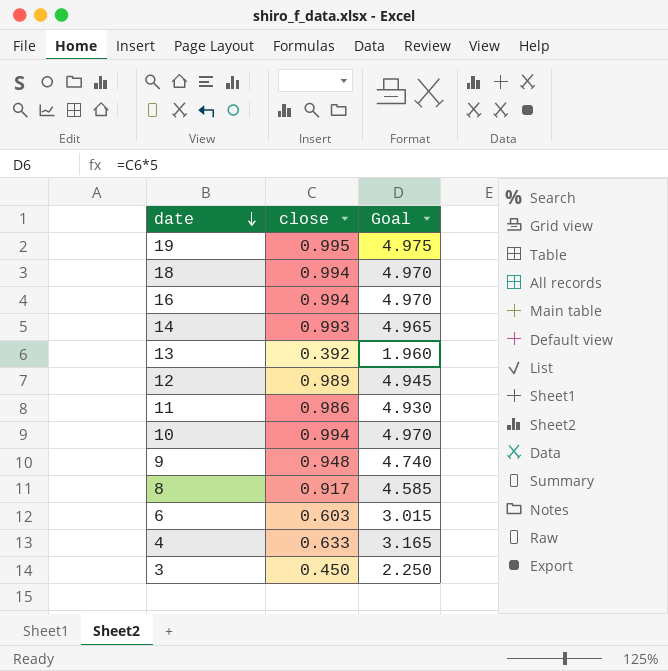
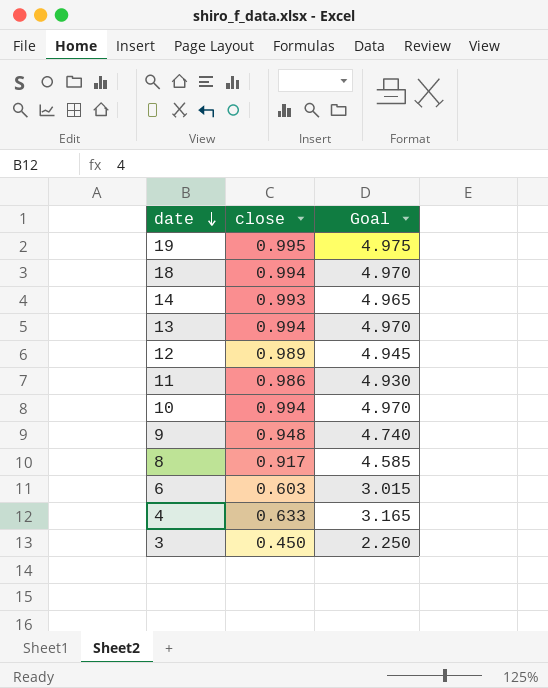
row 16: 0.994 | 4.970 -> none
13 | close: 0.392 -> 0.994
13 | Goal: 1.960 -> 4.970

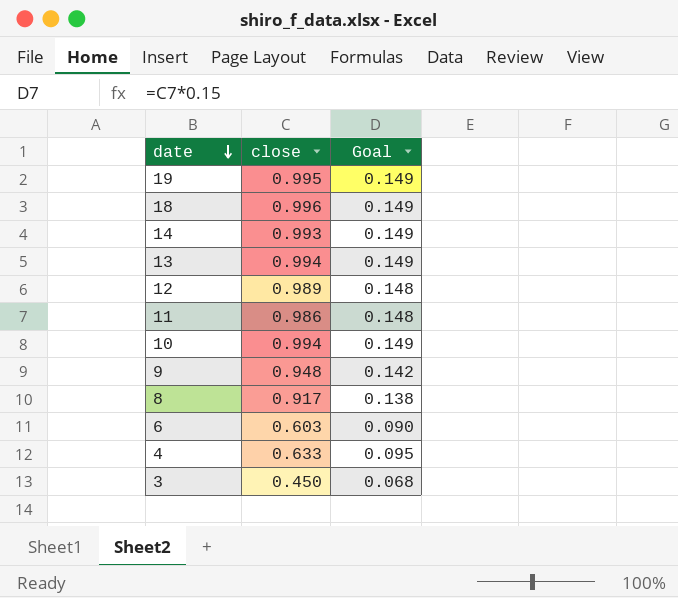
column Goal | formula: [close] * 5 -> [close] * 0.15
18 | close: 0.994 -> 0.996

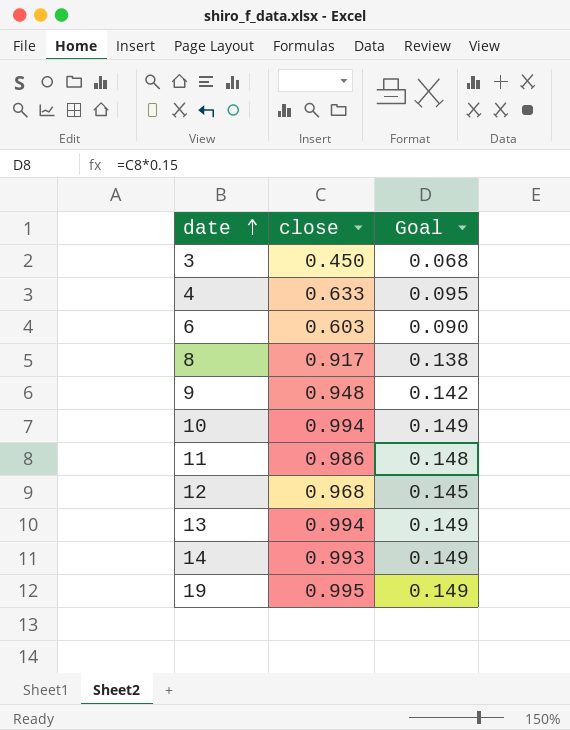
row order: date descending -> date ascending
row 18: 0.996 | 0.149 -> none
12 | close: 0.989 -> 0.968
12 | Goal: 0.148 -> 0.145

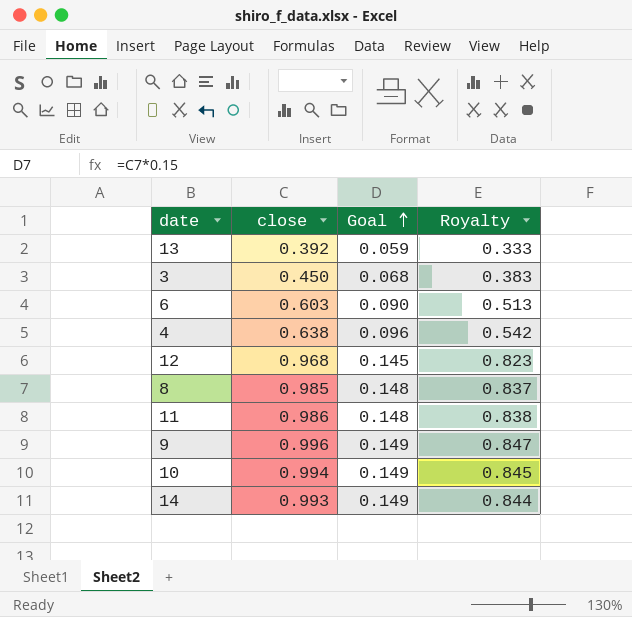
row order: date ascending -> Goal ascending
column Royalty | formula: none -> [close] * 0.85
row 19: 0.995 | 0.149 -> none
13 | close: 0.994 -> 0.392
13 | Goal: 0.149 -> 0.059
4 | close: 0.633 -> 0.638
4 | Goal: 0.095 -> 0.096
8 | close: 0.917 -> 0.985
8 | Goal: 0.138 -> 0.148
9 | close: 0.948 -> 0.996
9 | Goal: 0.142 -> 0.149

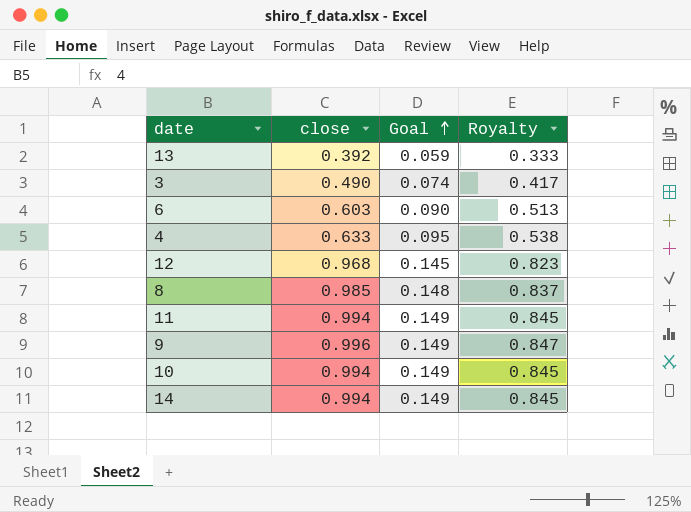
3 | close: 0.450 -> 0.490
3 | Goal: 0.068 -> 0.074
3 | Royalty: 0.383 -> 0.417
4 | close: 0.638 -> 0.633
4 | Goal: 0.096 -> 0.095
4 | Royalty: 0.542 -> 0.538
11 | close: 0.986 -> 0.994
11 | Goal: 0.148 -> 0.149
11 | Royalty: 0.838 -> 0.845
14 | close: 0.993 -> 0.994
14 | Royalty: 0.844 -> 0.845

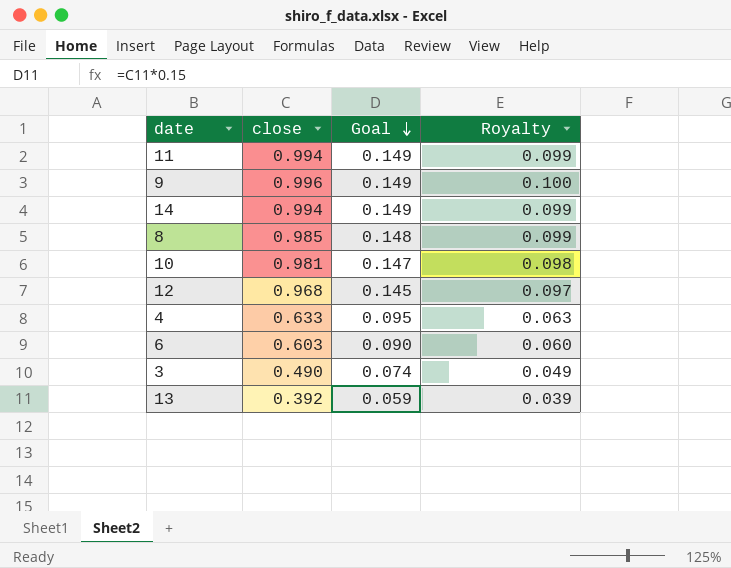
row order: Goal ascending -> Goal descending
column Royalty | formula: [close] * 0.85 -> [close] * 0.1
10 | close: 0.994 -> 0.981
10 | Goal: 0.149 -> 0.147

